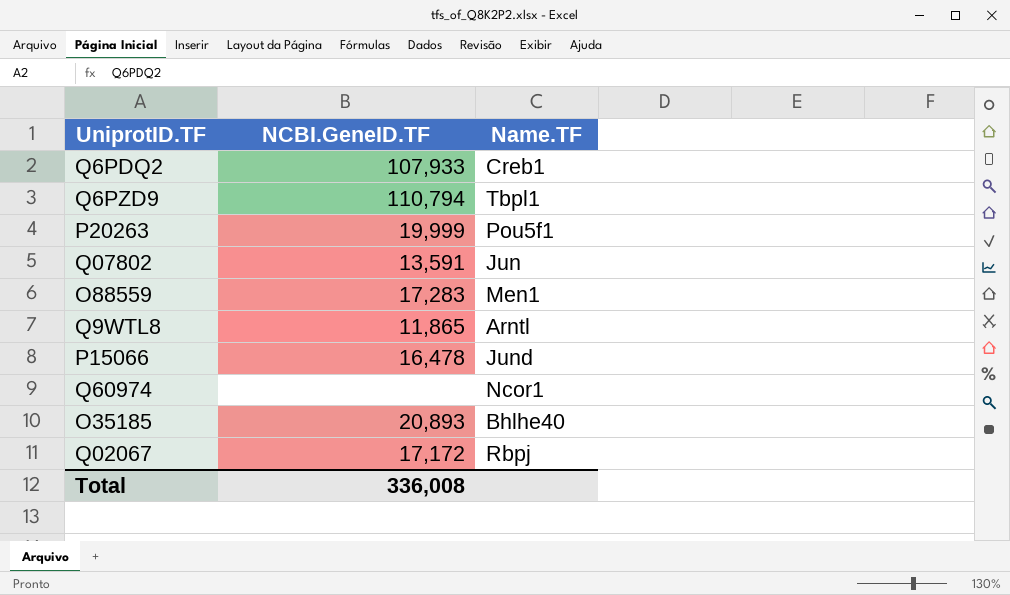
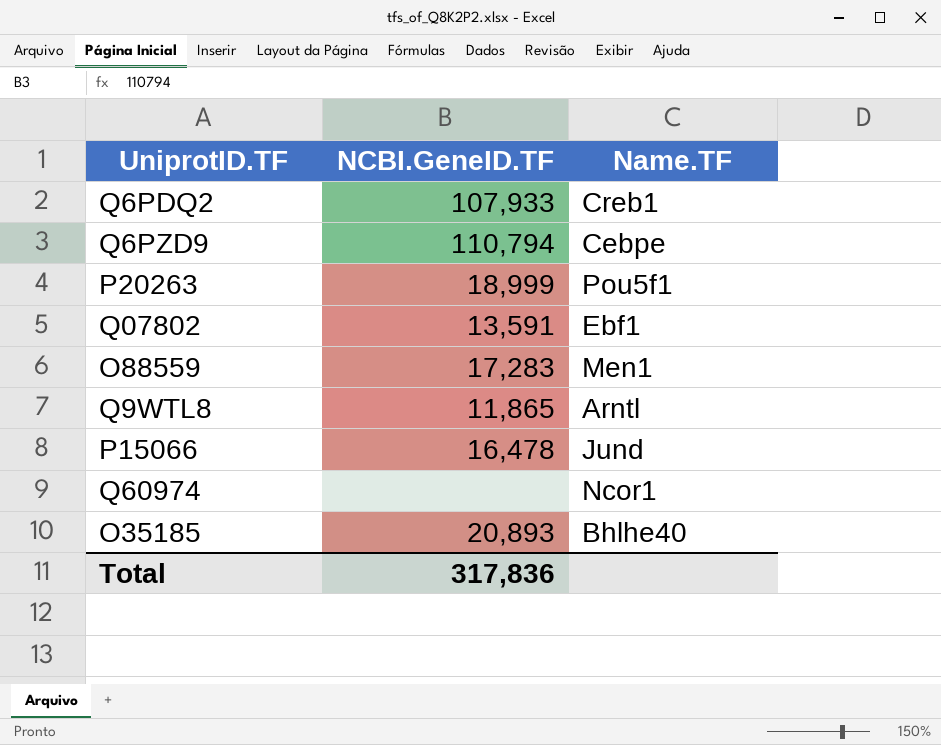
row Q02067: 17,172 | Rbpj -> none
Q6PZD9 | Name.TF: Tbpl1 -> Cebpe
P20263 | NCBI.GeneID.TF: 19,999 -> 18,999
Q07802 | Name.TF: Jun -> Ebf1
Total | NCBI.GeneID.TF: 336,008 -> 317,836

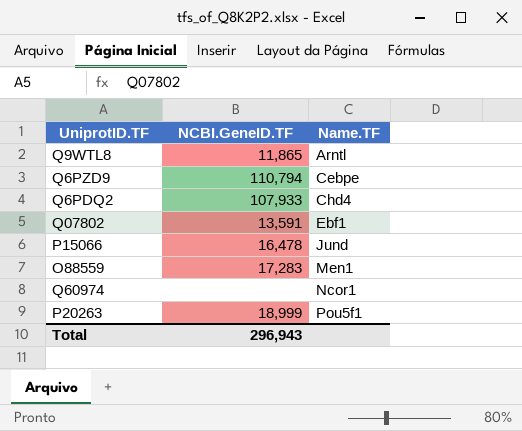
row order: none -> Name.TF ascending
row O35185: 20,893 | Bhlhe40 -> none
Q6PDQ2 | Name.TF: Creb1 -> Chd4
Total | NCBI.GeneID.TF: 317,836 -> 296,943

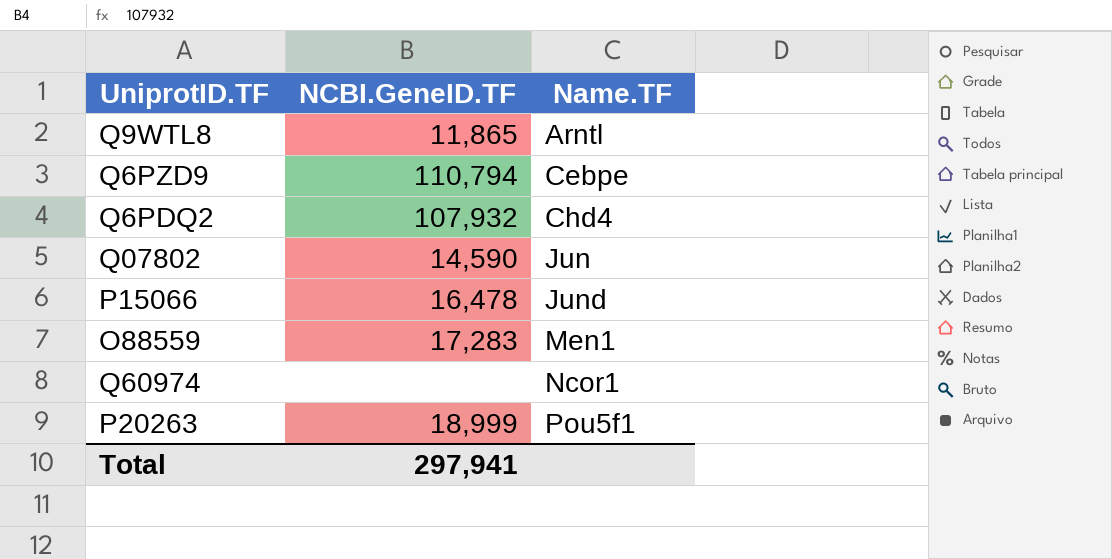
Q6PDQ2 | NCBI.GeneID.TF: 107,933 -> 107,932
Q07802 | NCBI.GeneID.TF: 13,591 -> 14,590
Q07802 | Name.TF: Ebf1 -> Jun
Total | NCBI.GeneID.TF: 296,943 -> 297,941

